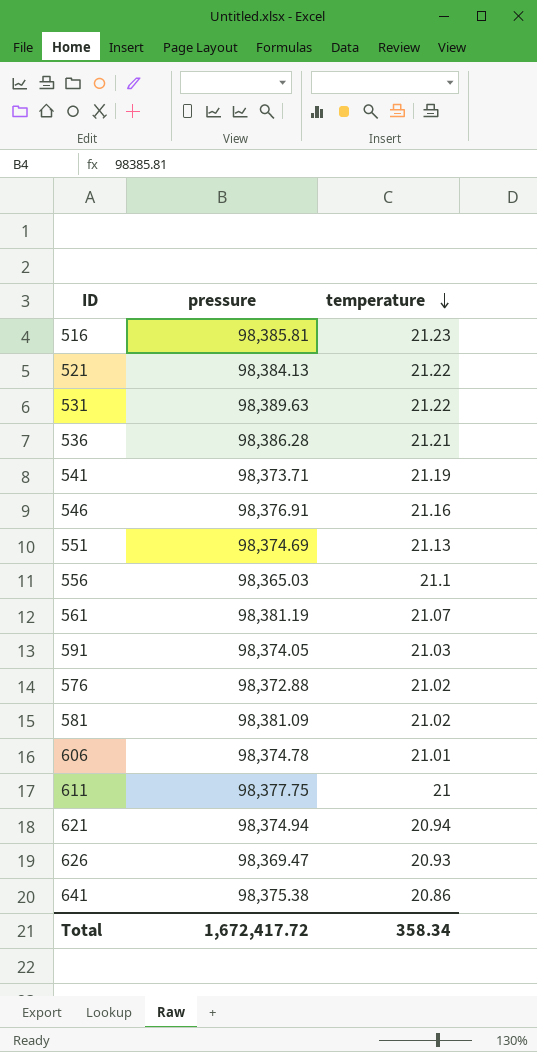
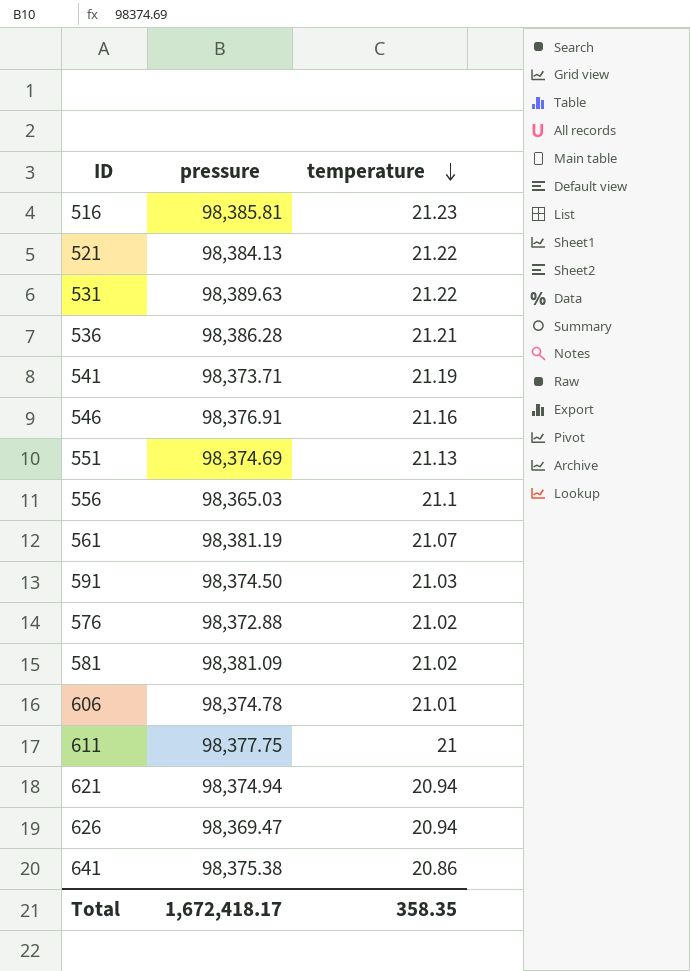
591 | pressure: 98,374.05 -> 98,374.50
626 | temperature: 20.93 -> 20.94
Total | pressure: 1,672,417.72 -> 1,672,418.17
Total | temperature: 358.34 -> 358.35

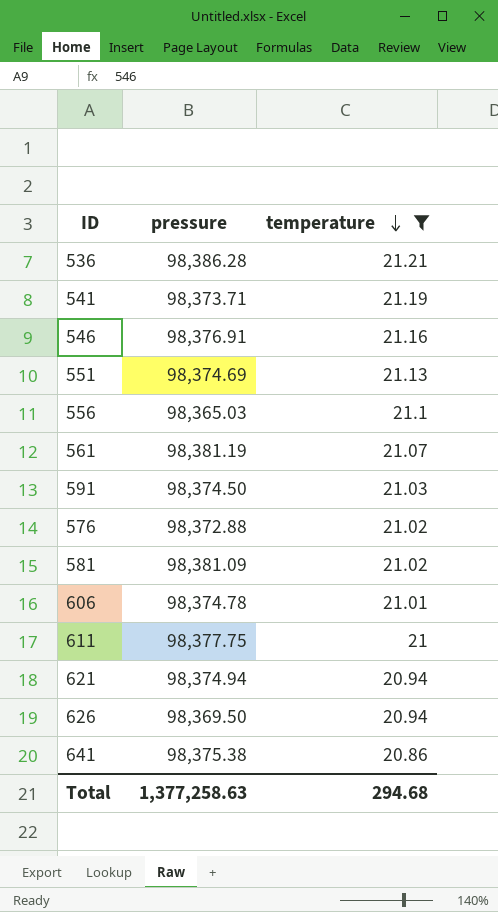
filter: none -> temperature <= 21.21
626 | pressure: 98,369.47 -> 98,369.50
Total | pressure: 1,672,418.17 -> 1,377,258.63
Total | temperature: 358.35 -> 294.68

